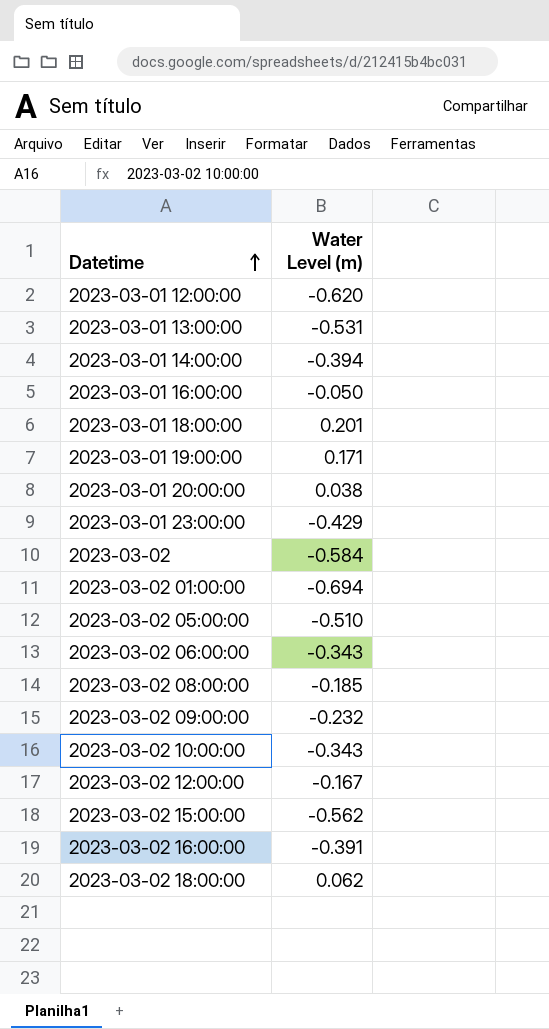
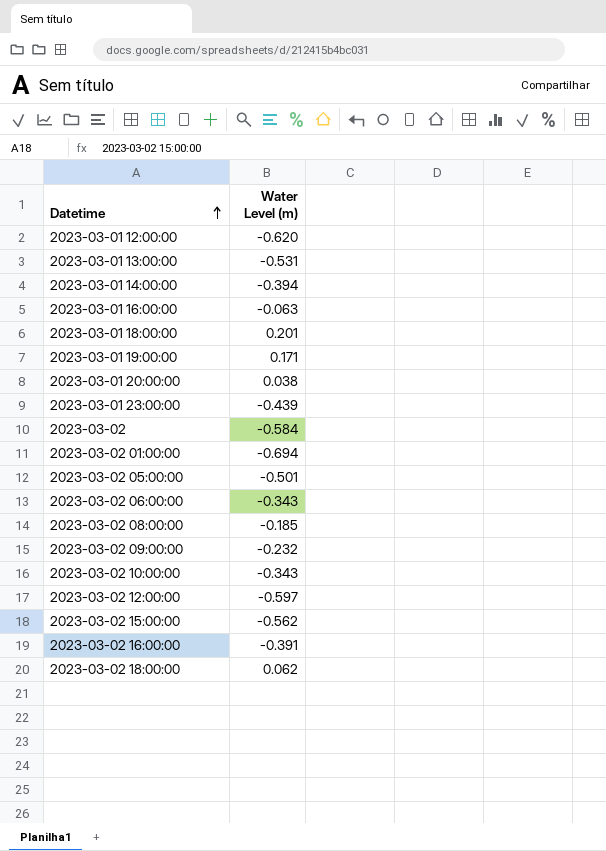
2023-03-01 16:00:00 | Water Level (m): -0.050 -> -0.063
2023-03-01 23:00:00 | Water Level (m): -0.429 -> -0.439
2023-03-02 05:00:00 | Water Level (m): -0.510 -> -0.501
2023-03-02 12:00:00 | Water Level (m): -0.167 -> -0.597

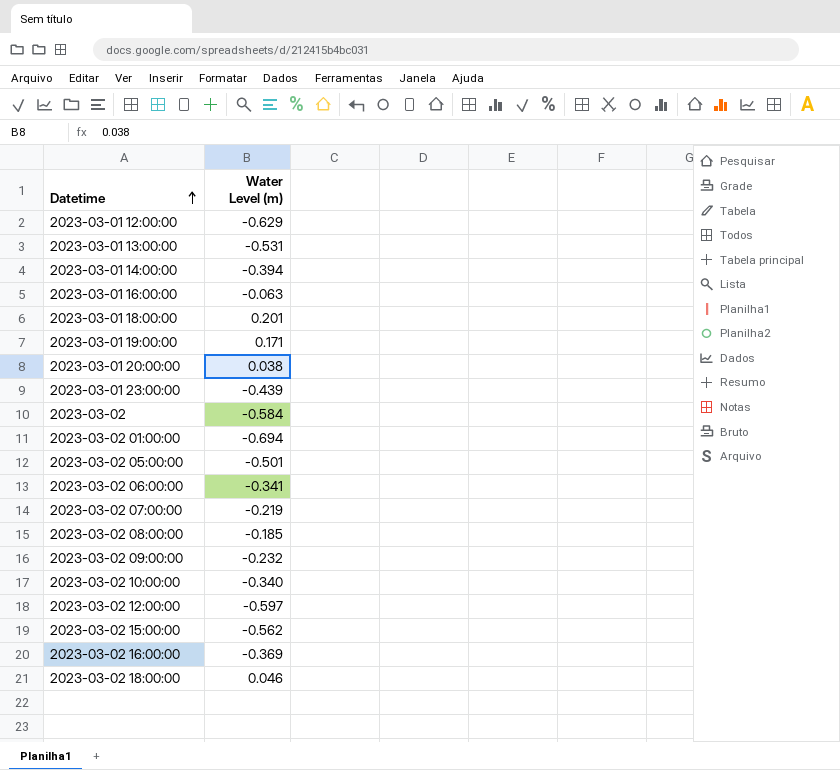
2023-03-01 12:00:00 | Water Level (m): -0.620 -> -0.629
2023-03-02 06:00:00 | Water Level (m): -0.343 -> -0.341
row 2023-03-02 07:00:00: none -> -0.219
2023-03-02 10:00:00 | Water Level (m): -0.343 -> -0.340
2023-03-02 16:00:00 | Water Level (m): -0.391 -> -0.369
2023-03-02 18:00:00 | Water Level (m): 0.062 -> 0.046

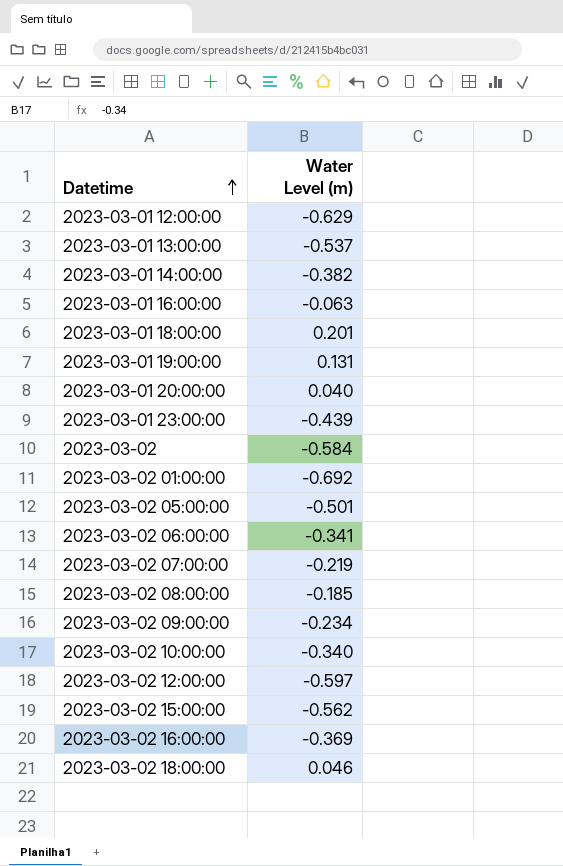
2023-03-01 13:00:00 | Water Level (m): -0.531 -> -0.537
2023-03-01 14:00:00 | Water Level (m): -0.394 -> -0.382
2023-03-01 19:00:00 | Water Level (m): 0.171 -> 0.131
2023-03-01 20:00:00 | Water Level (m): 0.038 -> 0.040
2023-03-02 01:00:00 | Water Level (m): -0.694 -> -0.692
2023-03-02 09:00:00 | Water Level (m): -0.232 -> -0.234

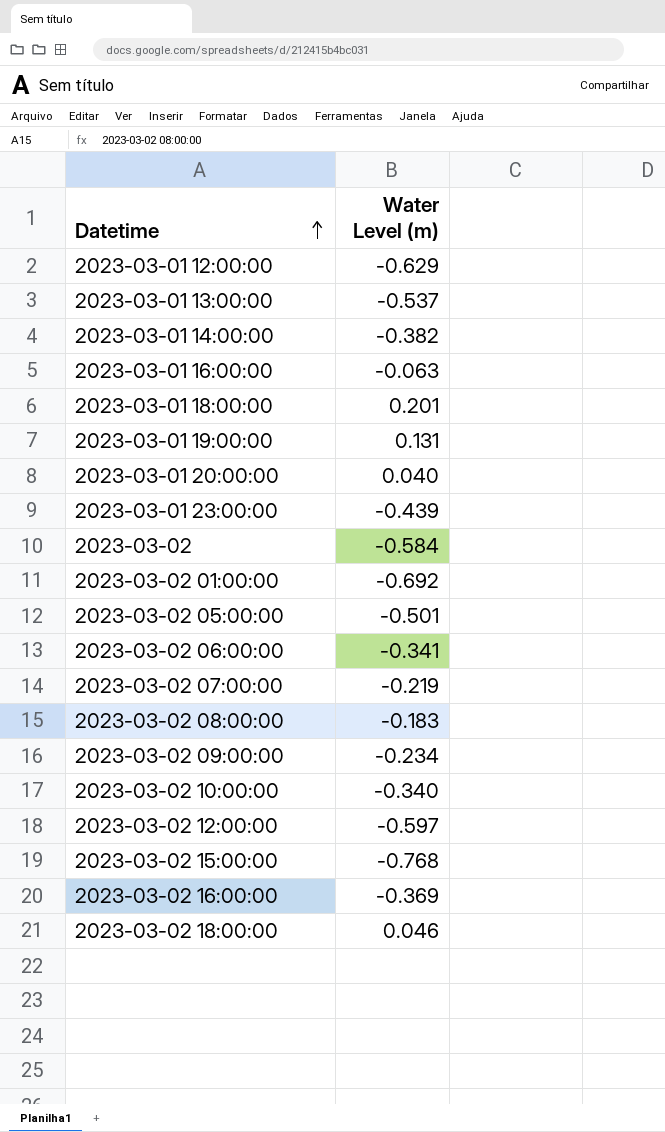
2023-03-02 08:00:00 | Water Level (m): -0.185 -> -0.183
2023-03-02 15:00:00 | Water Level (m): -0.562 -> -0.768

